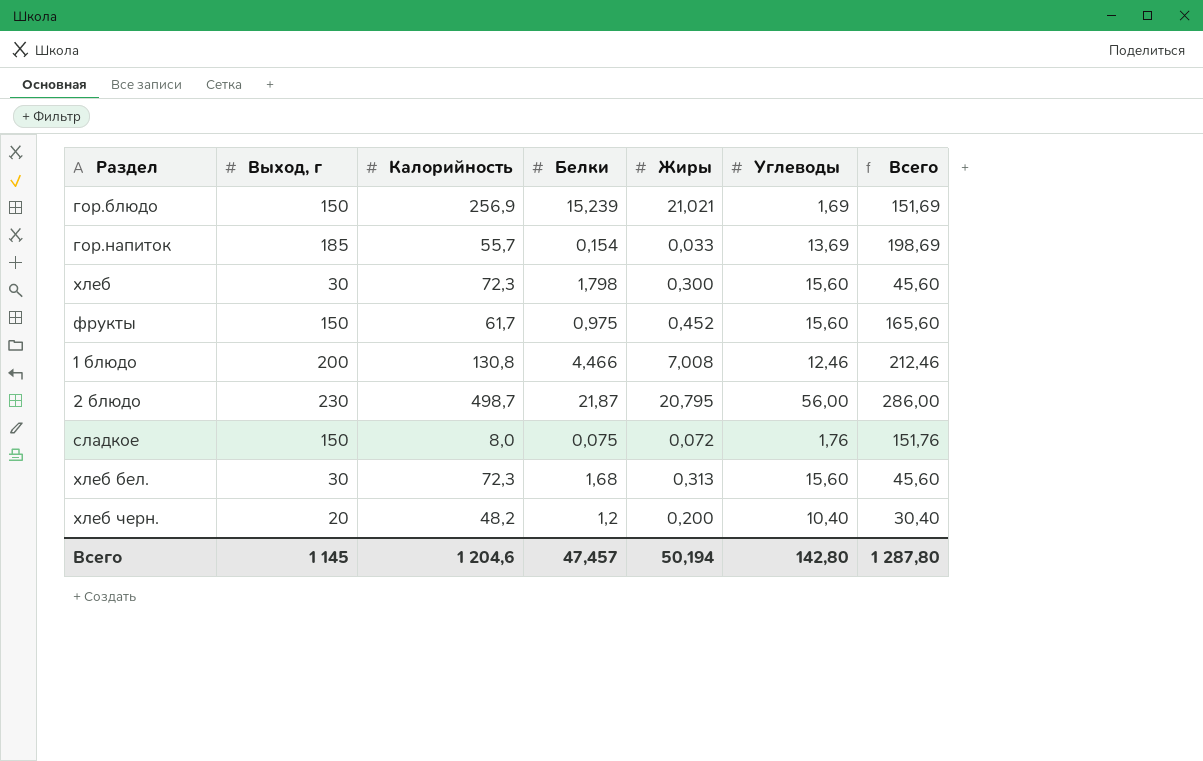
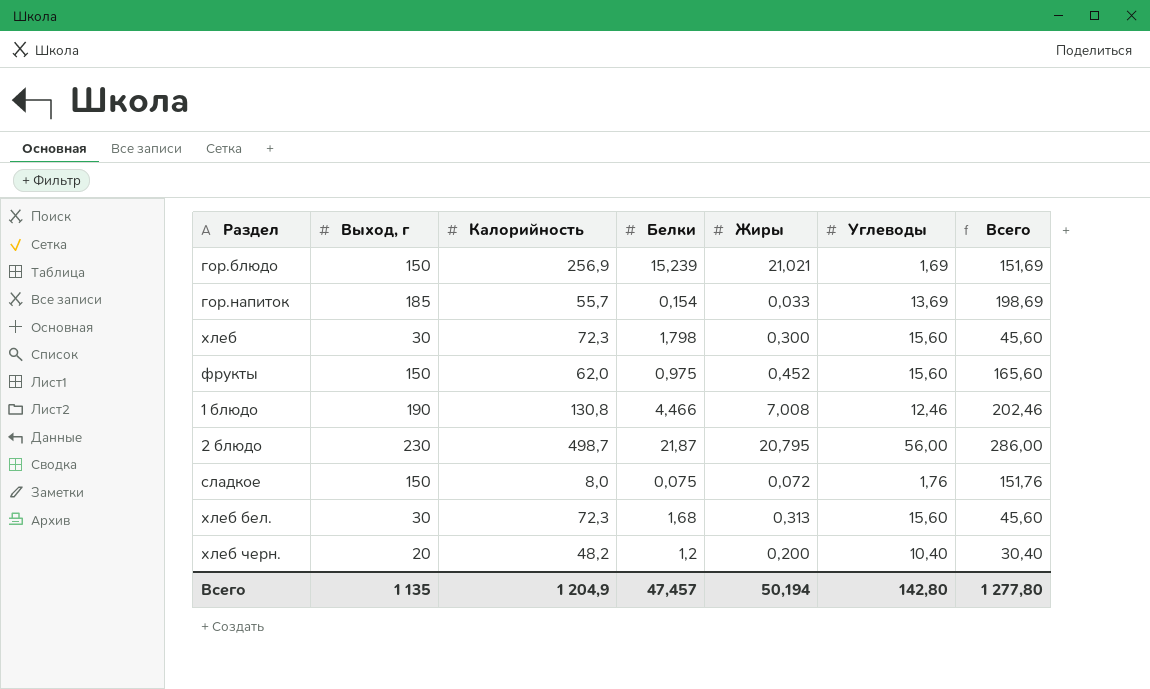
фрукты | Калорийность: 61,7 -> 62,0
1 блюдо | Выход, г: 200 -> 190
1 блюдо | Всего: 212,46 -> 202,46
Всего | Выход, г: 1 145 -> 1 135
Всего | Калорийность: 1 204,6 -> 1 204,9
Всего | Всего: 1 287,80 -> 1 277,80

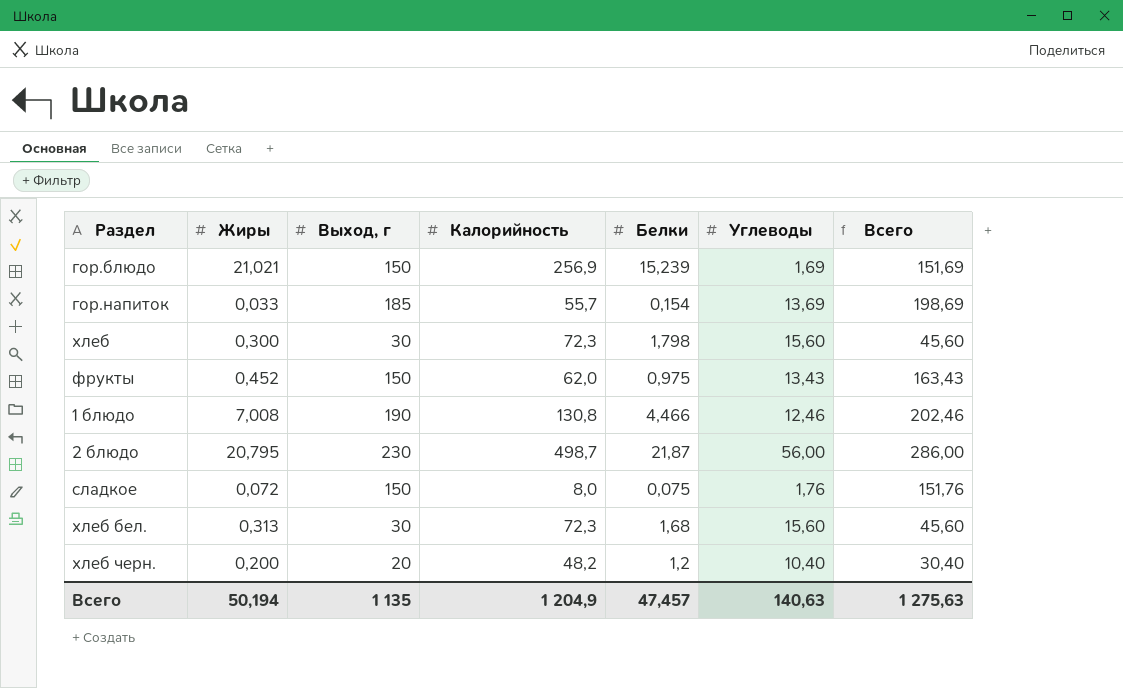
column Жиры | position: 5 -> 2
фрукты | Углеводы: 15,60 -> 13,43
фрукты | Всего: 165,60 -> 163,43
Всего | Углеводы: 142,80 -> 140,63
Всего | Всего: 1 277,80 -> 1 275,63

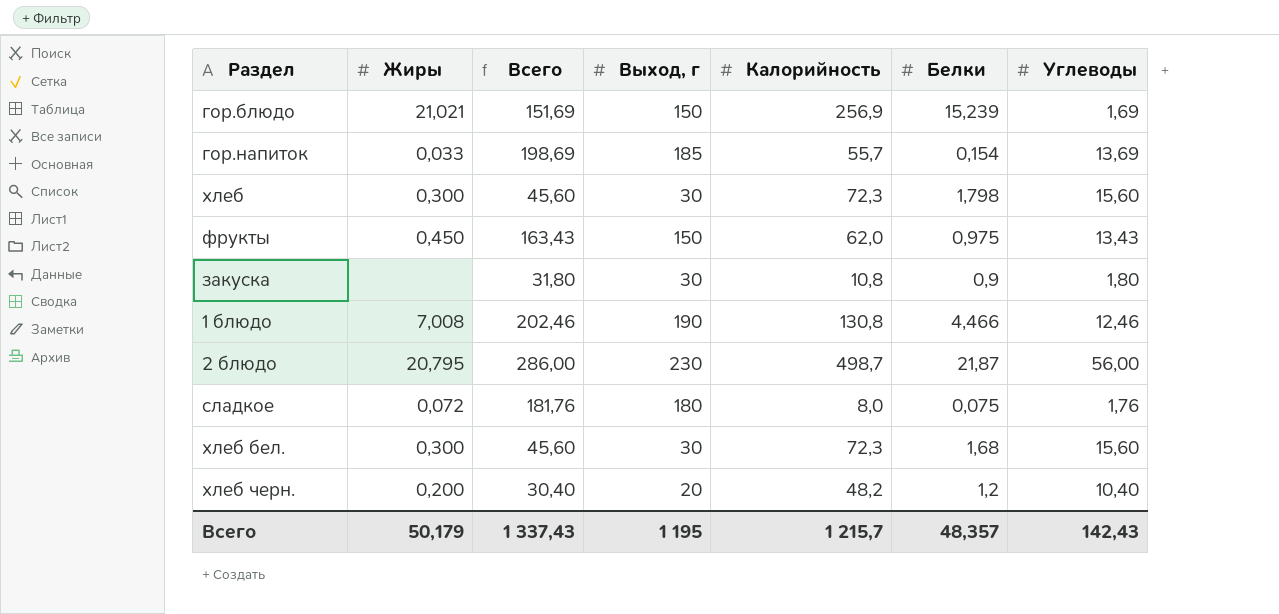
column Всего | position: 7 -> 3
фрукты | Жиры: 0,452 -> 0,450
row закуска: none -> none | 31,80 | 30 | 10,8 | 0,9 | 1,80
сладкое | Всего: 151,76 -> 181,76
сладкое | Выход, г: 150 -> 180
хлеб бел. | Жиры: 0,313 -> 0,300
Всего | Жиры: 50,194 -> 50,179
Всего | Всего: 1 275,63 -> 1 337,43
Всего | Выход, г: 1 135 -> 1 195
Всего | Калорийность: 1 204,9 -> 1 215,7
Всего | Белки: 47,457 -> 48,357
Всего | Углеводы: 140,63 -> 142,43

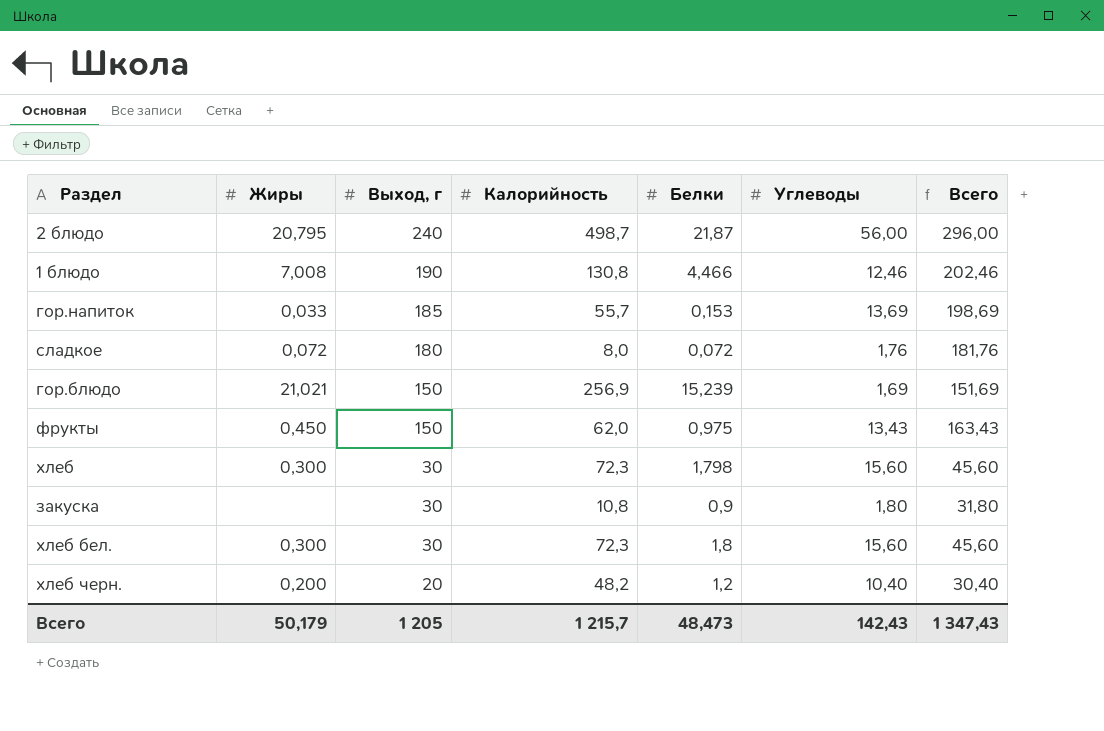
row order: none -> Выход, г descending
column Всего | position: 3 -> 7
2 блюдо | Выход, г: 230 -> 240
2 блюдо | Всего: 286,00 -> 296,00
гор.напиток | Белки: 0,154 -> 0,153
сладкое | Белки: 0,075 -> 0,072
хлеб бел. | Белки: 1,68 -> 1,8
Всего | Выход, г: 1 195 -> 1 205
Всего | Белки: 48,357 -> 48,473
Всего | Всего: 1 337,43 -> 1 347,43

